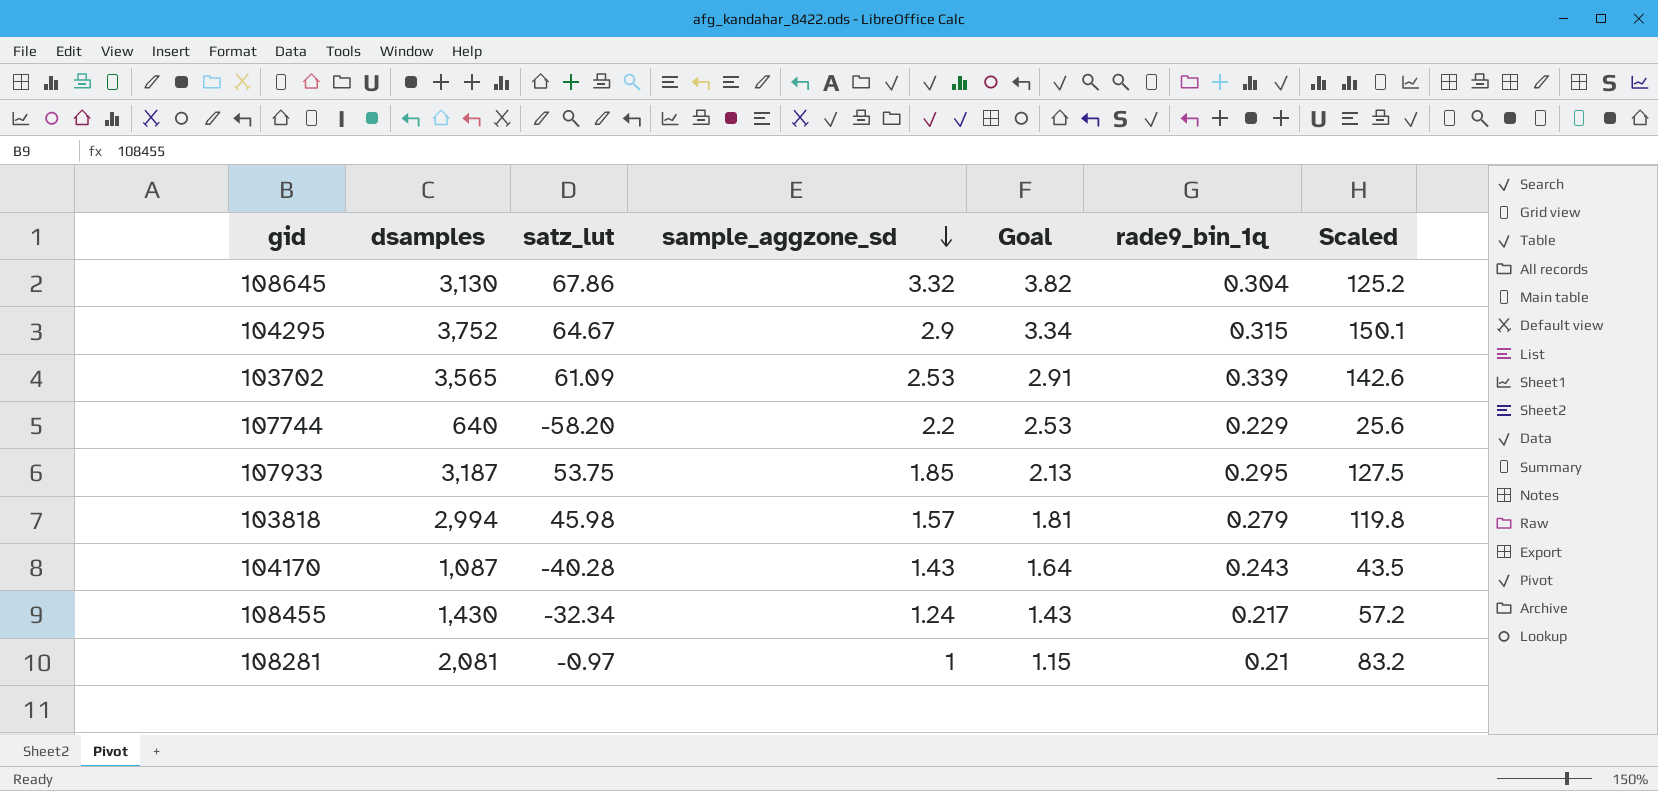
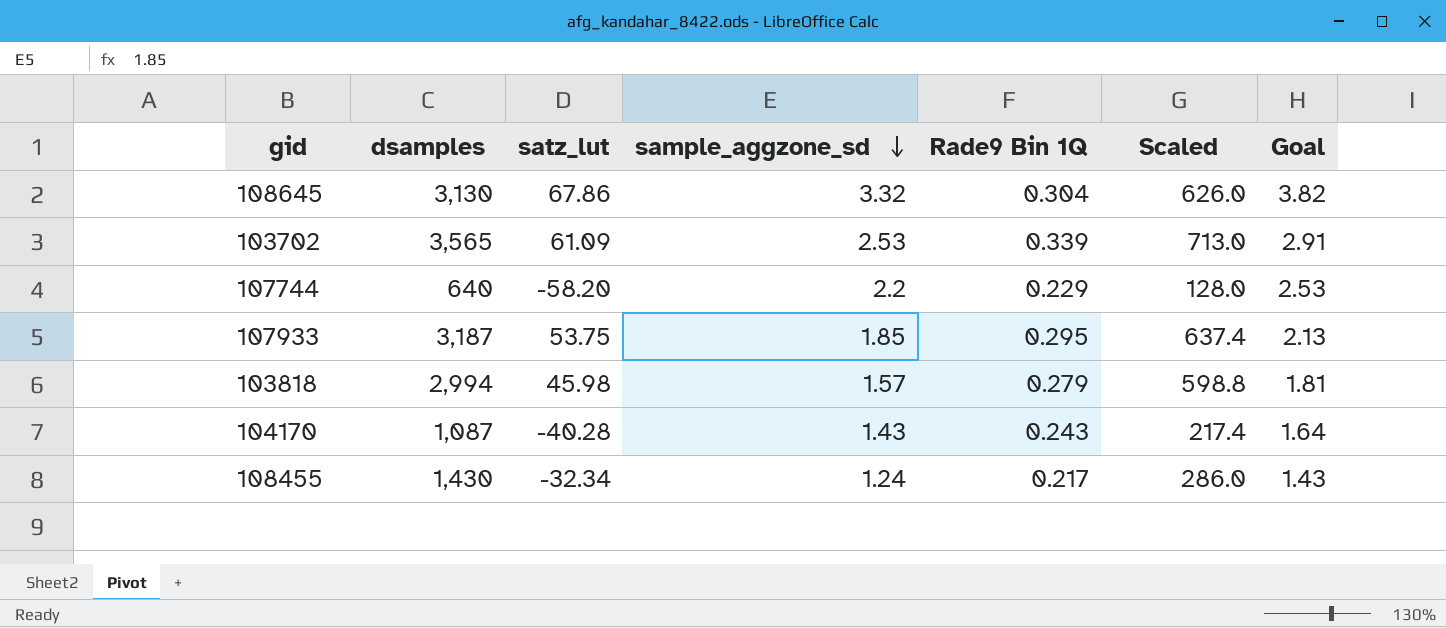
column name: rade9_bin_1q -> Rade9 Bin 1Q
column Scaled | formula: [dsamples] * 0.04 -> [dsamples] * 0.2
column Goal | position: 5 -> 7
row 104295: 3,752 | 64.67 | 2.9 | 3.34 | 0.315 | 150.1 -> none
row 108281: 2,081 | -0.97 | 1 | 1.15 | 0.21 | 83.2 -> none

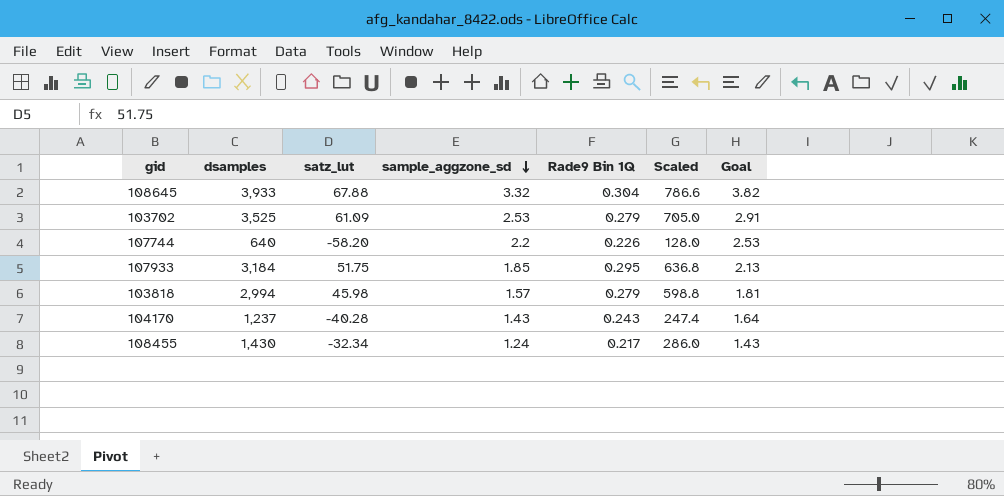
108645 | dsamples: 3,130 -> 3,933
108645 | satz_lut: 67.86 -> 67.88
108645 | Scaled: 626.0 -> 786.6
103702 | dsamples: 3,565 -> 3,525
103702 | Rade9 Bin 1Q: 0.339 -> 0.279
103702 | Scaled: 713.0 -> 705.0
107744 | Rade9 Bin 1Q: 0.229 -> 0.226
107933 | dsamples: 3,187 -> 3,184
107933 | satz_lut: 53.75 -> 51.75
107933 | Scaled: 637.4 -> 636.8
104170 | dsamples: 1,087 -> 1,237
104170 | Scaled: 217.4 -> 247.4

